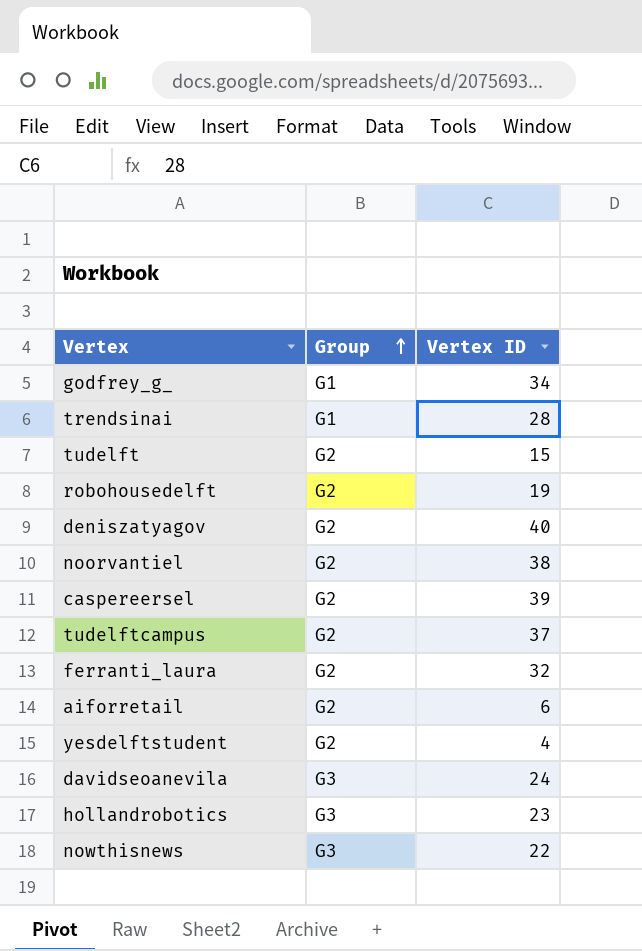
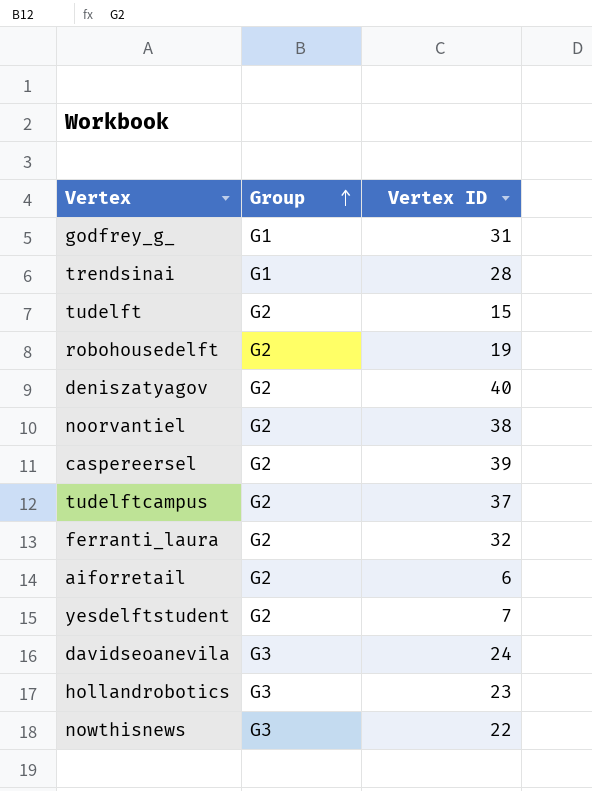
godfrey_g_ | Vertex ID: 34 -> 31
yesdelftstudent | Vertex ID: 4 -> 7

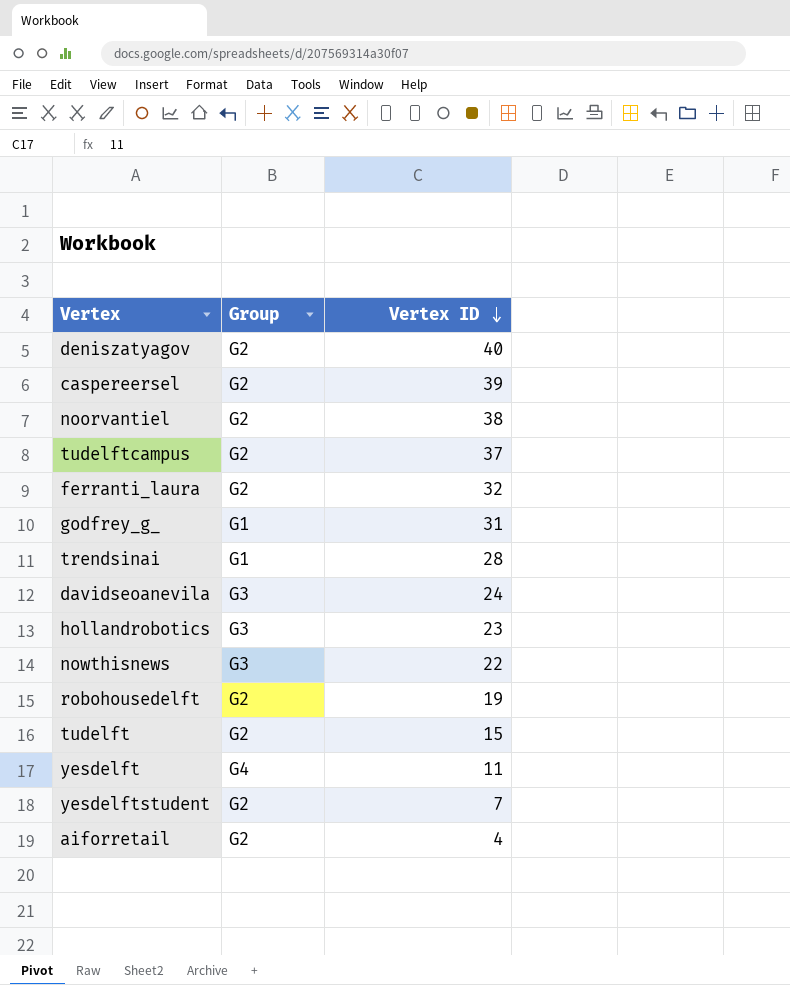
row order: Group ascending -> Vertex ID descending
row yesdelft: none -> G4 | 11
aiforretail | Vertex ID: 6 -> 4

